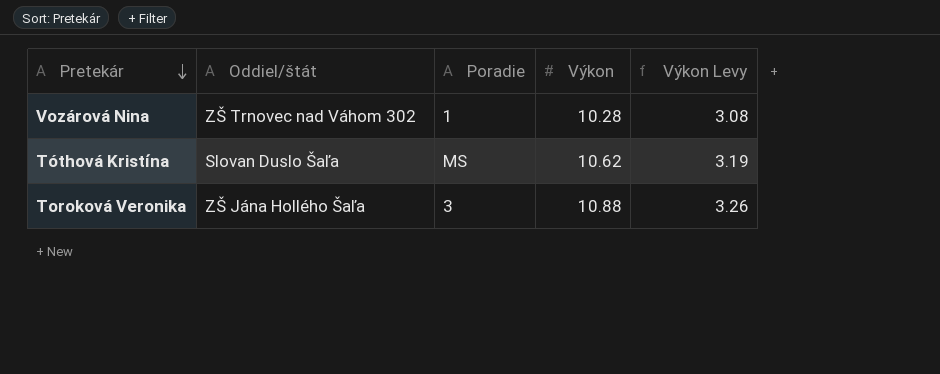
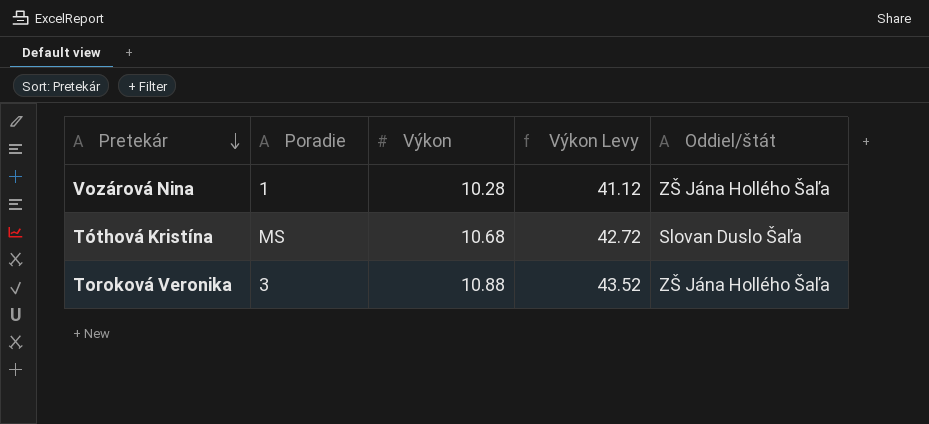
column Výkon Levy | formula: [Výkon] * 0.3 -> [Výkon] * 4
column Oddiel/štát | position: 2 -> 5
Vozárová Nina | Oddiel/štát: ZŠ Trnovec nad Váhom 302 -> ZŠ Jána Hollého Šaľa
Tóthová Kristína | Výkon: 10.62 -> 10.68

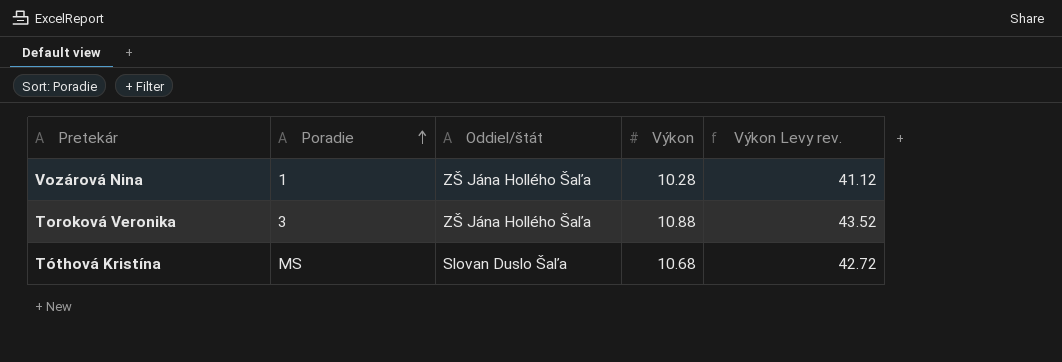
row order: Pretekár descending -> Poradie ascending
column Oddiel/štát | position: 5 -> 3
column name: Výkon Levy -> Výkon Levy rev.

